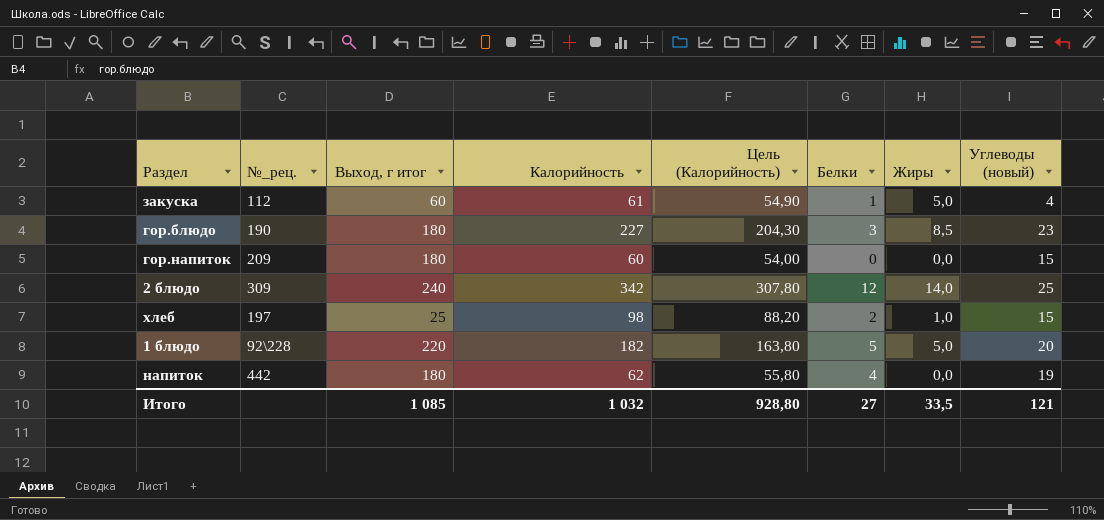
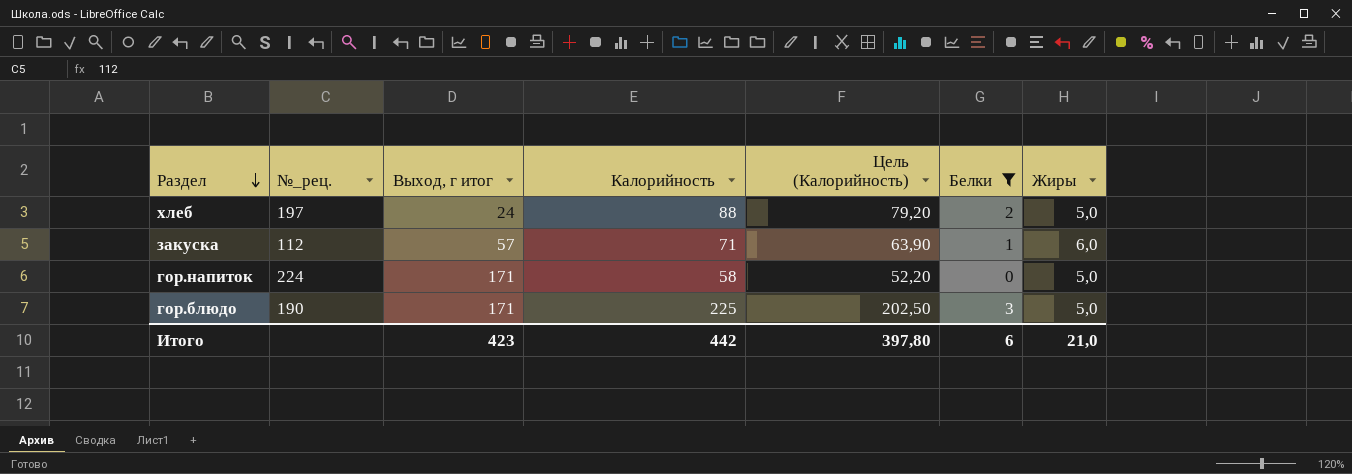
filter: none -> Белки <= 3
row order: none -> Раздел descending
column Углеводы (новый) | position: 8 -> none
хлеб | Выход, г итог: 25 -> 24
хлеб | Калорийность: 98 -> 88
хлеб | Цель (Калорийность): 88,20 -> 79,20
хлеб | Жиры: 1,0 -> 5,0
закуска | Выход, г итог: 60 -> 57
закуска | Калорийность: 61 -> 71
закуска | Цель (Калорийность): 54,90 -> 63,90
закуска | Жиры: 5,0 -> 6,0
гор.напиток | №_рец.: 209 -> 224
гор.напиток | Выход, г итог: 180 -> 171
гор.напиток | Калорийность: 60 -> 58
гор.напиток | Цель (Калорийность): 54,00 -> 52,20
гор.напиток | Жиры: 0,0 -> 5,0
гор.блюдо | Выход, г итог: 180 -> 171
гор.блюдо | Калорийность: 227 -> 225
гор.блюдо | Цель (Калорийность): 204,30 -> 202,50
гор.блюдо | Жиры: 8,5 -> 5,0
Итого | Выход, г итог: 1 085 -> 423
Итого | Калорийность: 1 032 -> 442
Итого | Цель (Калорийность): 928,80 -> 397,80
Итого | Белки: 27 -> 6
Итого | Жиры: 33,5 -> 21,0

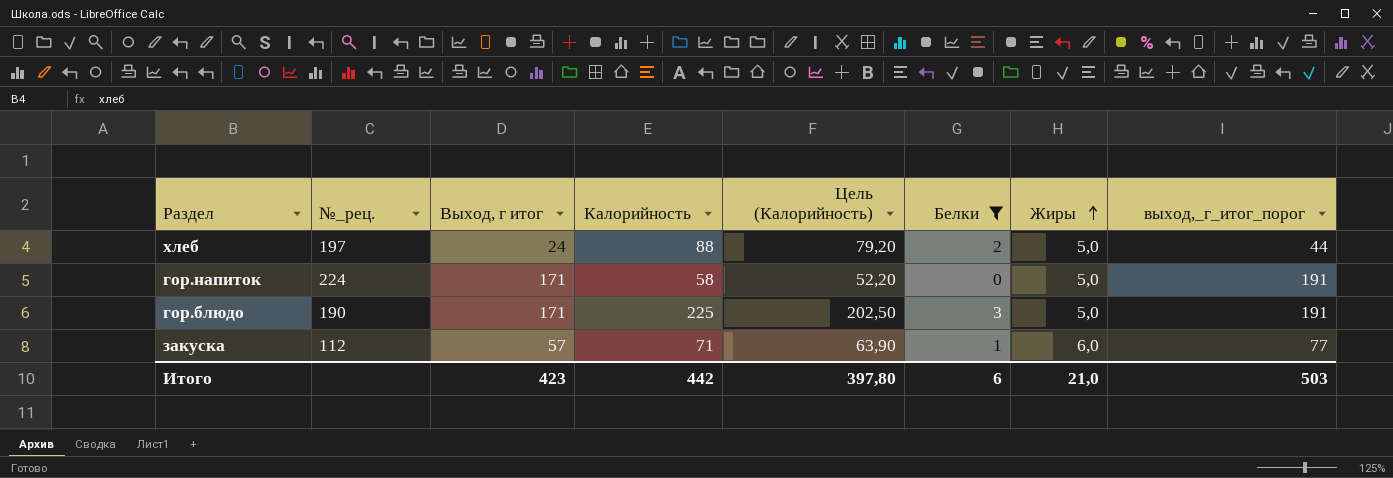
row order: Раздел descending -> Жиры ascending
column выход,_г_итог_порог | formula: none -> [Выход, г итог] + 20

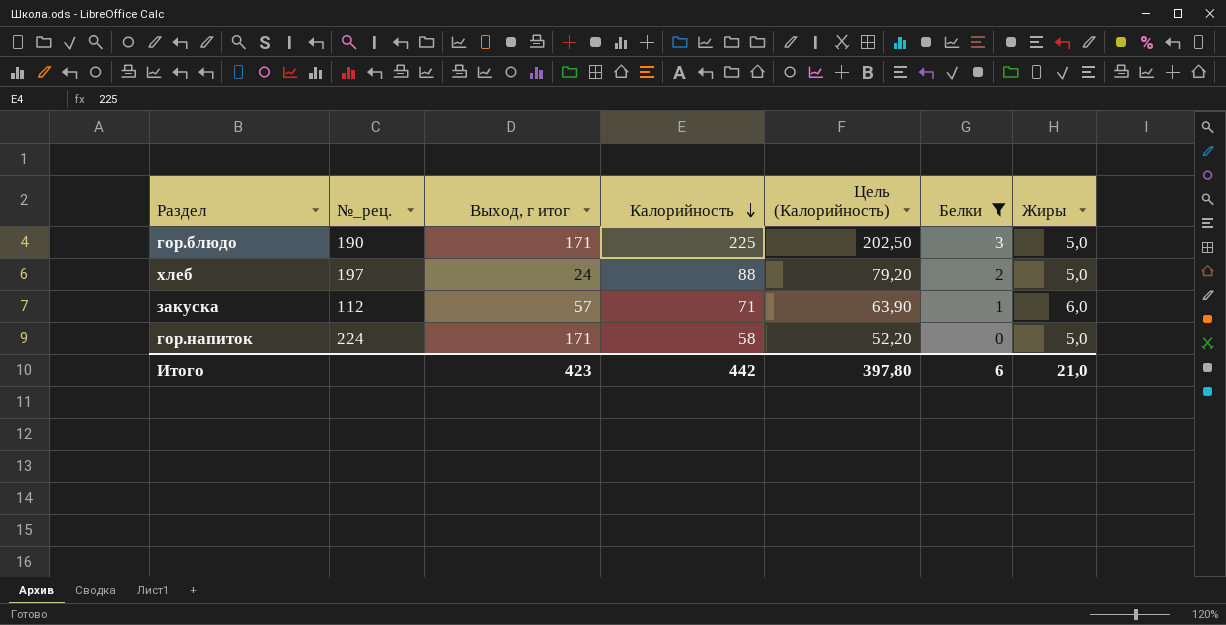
row order: Жиры ascending -> Калорийность descending
column выход,_г_итог_порог | formula: [Выход, г итог] + 20 -> none

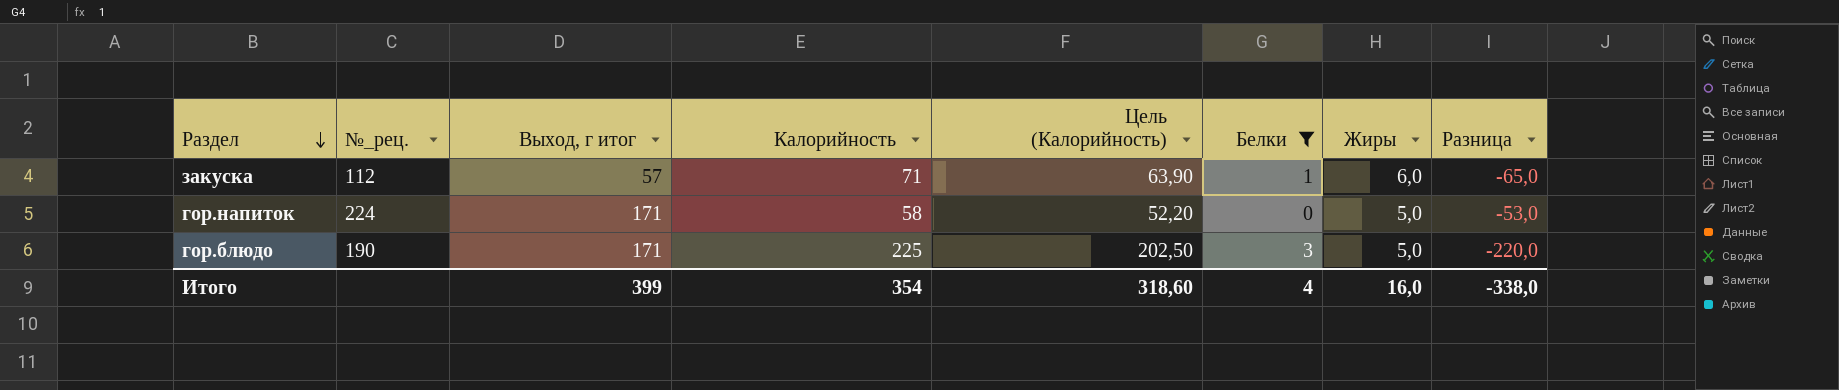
row order: Калорийность descending -> Раздел descending
column Разница | formula: none -> [Жиры] - [Калорийность]
row хлеб: 197 | 24 | 88 | 79,20 | 2 | 5,0 -> none
Итого | Выход, г итог: 423 -> 399
Итого | Калорийность: 442 -> 354
Итого | Цель (Калорийность): 397,80 -> 318,60
Итого | Белки: 6 -> 4
Итого | Жиры: 21,0 -> 16,0

